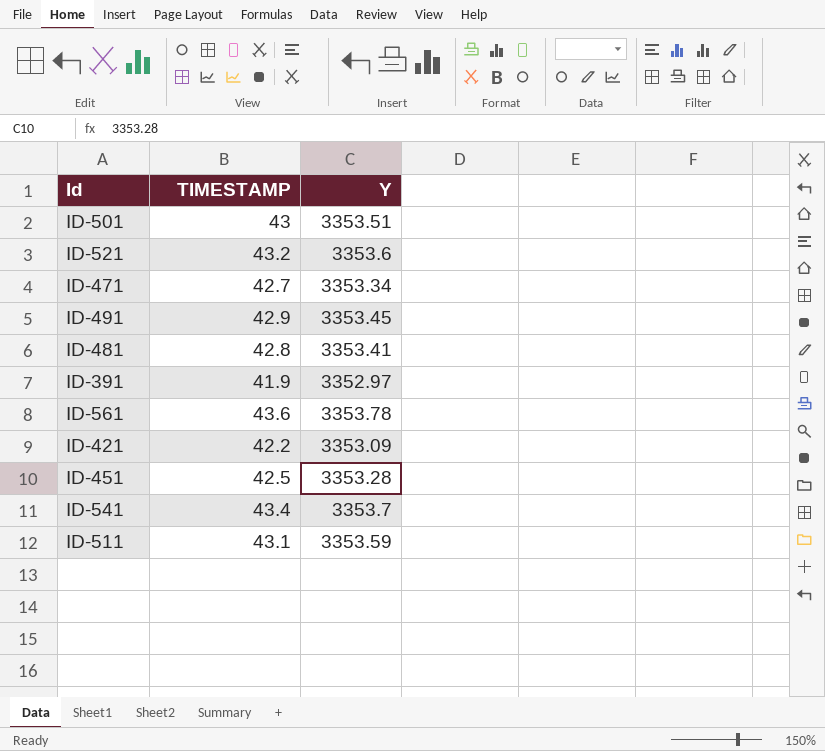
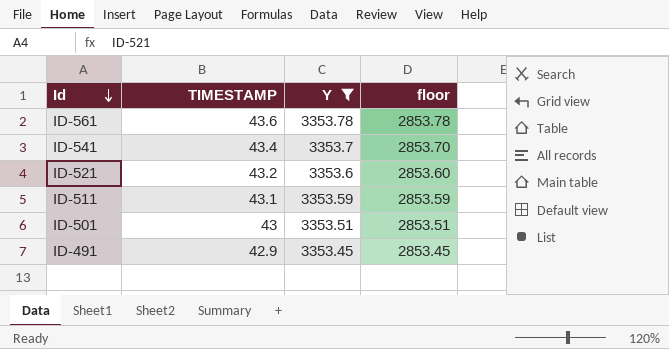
filter: none -> Y >= 3353.45
row order: none -> Id descending
column floor | formula: none -> [Y] - 500

